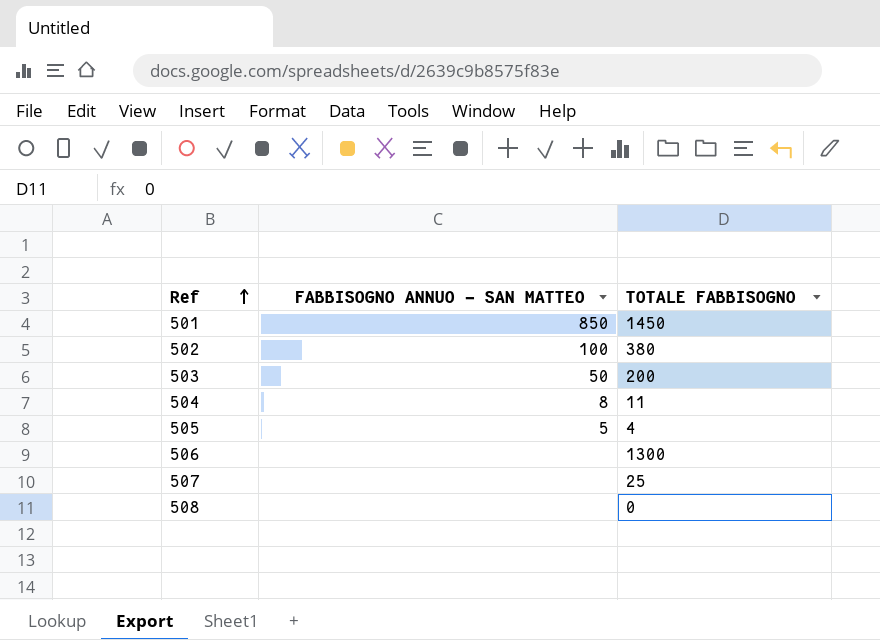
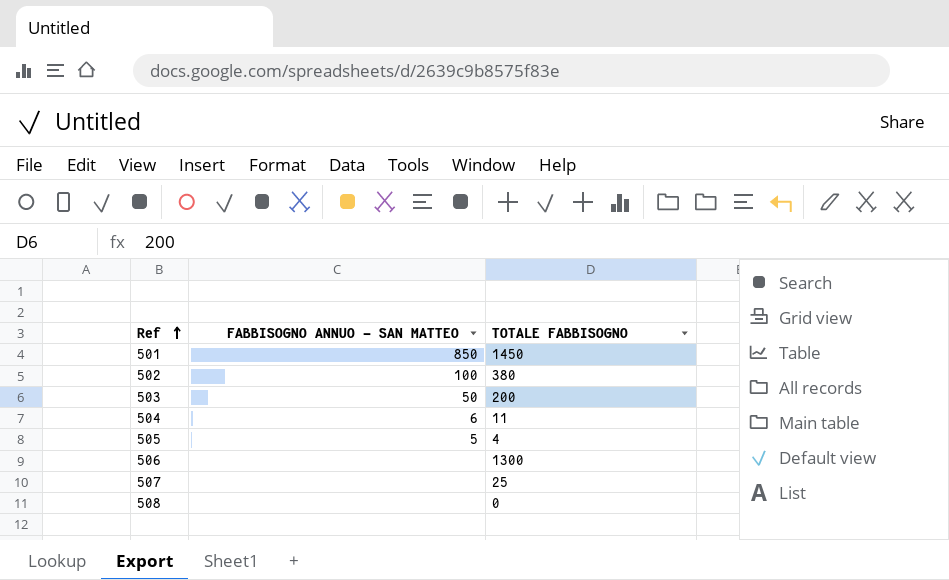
504 | FABBISOGNO ANNUO - SAN MATTEO: 8 -> 6

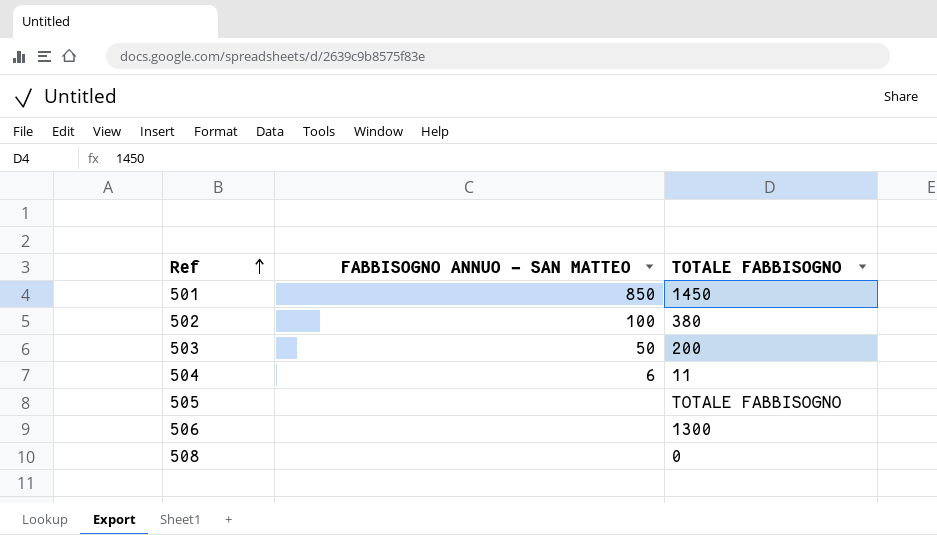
row 507: none | 25 -> none
505 | FABBISOGNO ANNUO - SAN MATTEO: 5 -> none
505 | TOTALE FABBISOGNO: 4 -> TOTALE FABBISOGNO

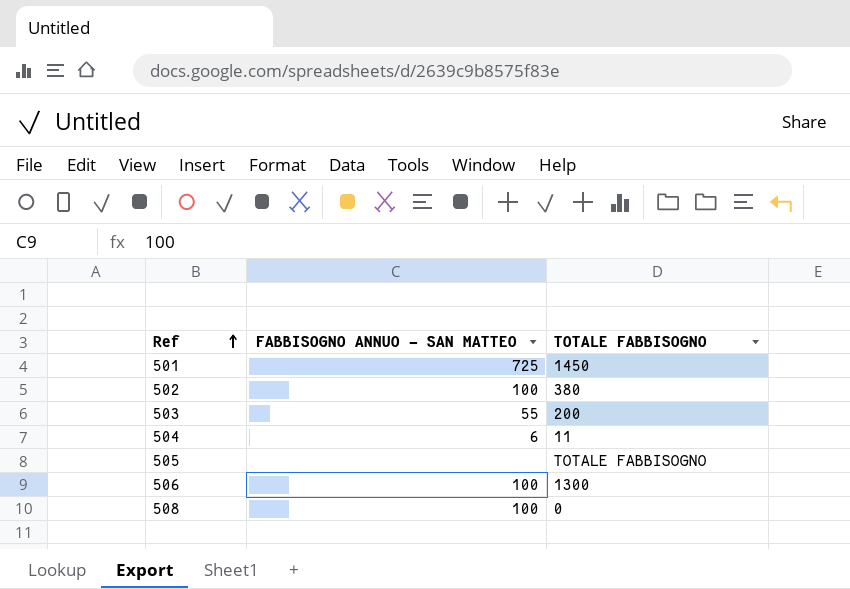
501 | FABBISOGNO ANNUO - SAN MATTEO: 850 -> 725
503 | FABBISOGNO ANNUO - SAN MATTEO: 50 -> 55
506 | FABBISOGNO ANNUO - SAN MATTEO: none -> 100
508 | FABBISOGNO ANNUO - SAN MATTEO: none -> 100

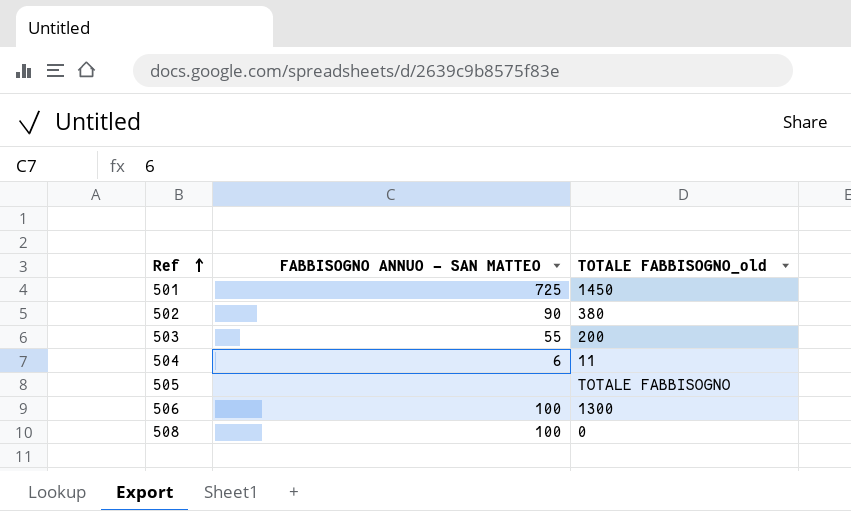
column name: TOTALE FABBISOGNO -> TOTALE FABBISOGNO_old
502 | FABBISOGNO ANNUO - SAN MATTEO: 100 -> 90

